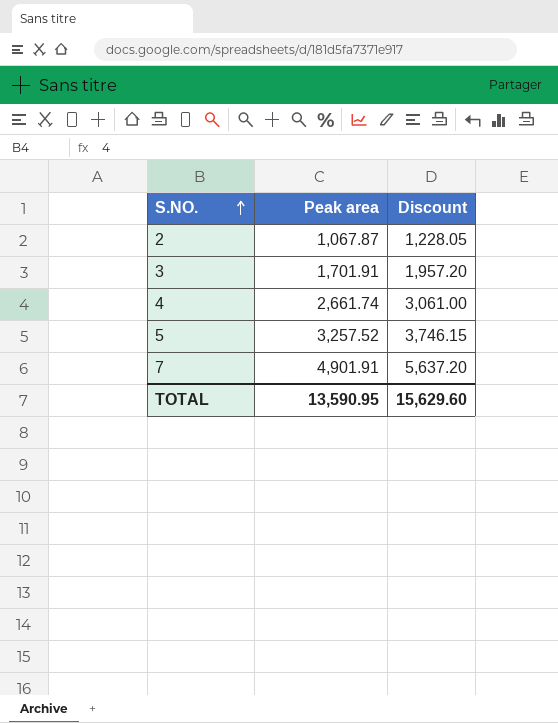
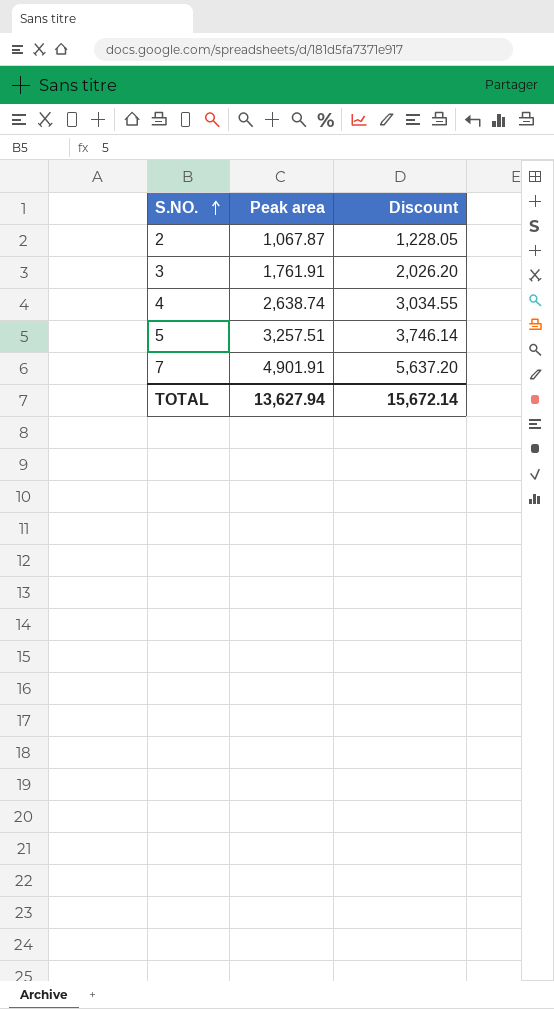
3 | Peak area: 1,701.91 -> 1,761.91
3 | Discount: 1,957.20 -> 2,026.20
4 | Peak area: 2,661.74 -> 2,638.74
4 | Discount: 3,061.00 -> 3,034.55
5 | Peak area: 3,257.52 -> 3,257.51
5 | Discount: 3,746.15 -> 3,746.14
TOTAL | Peak area: 13,590.95 -> 13,627.94
TOTAL | Discount: 15,629.60 -> 15,672.14

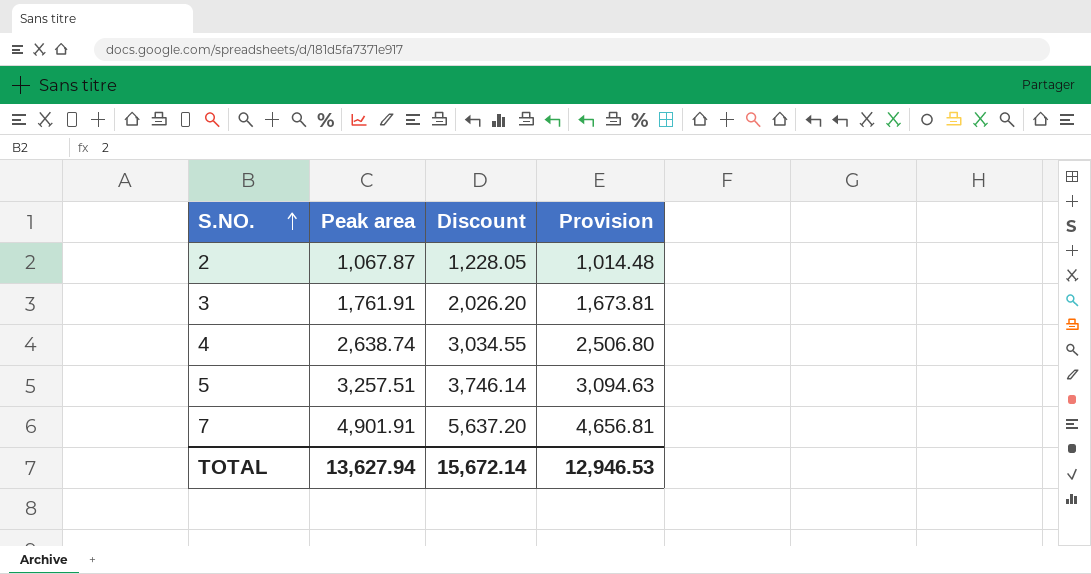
column Provision | formula: none -> [Peak area] * 0.95

